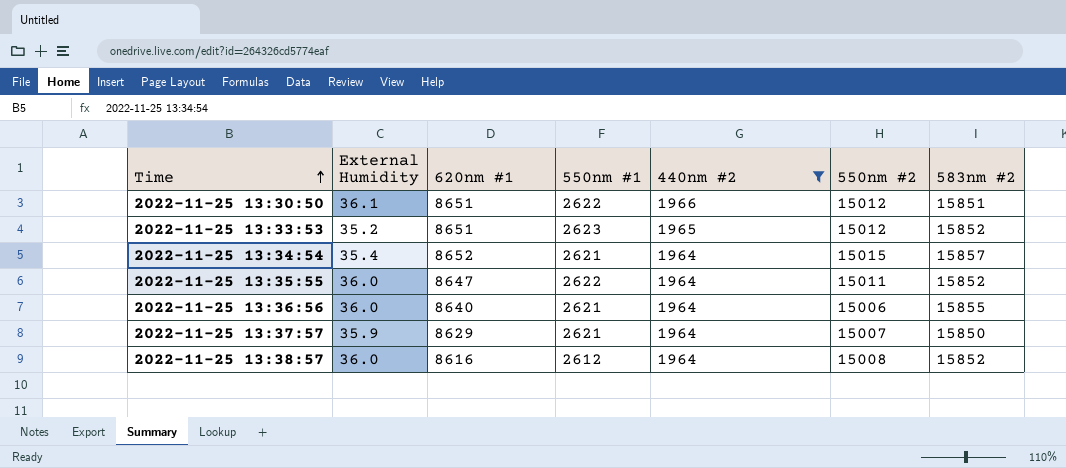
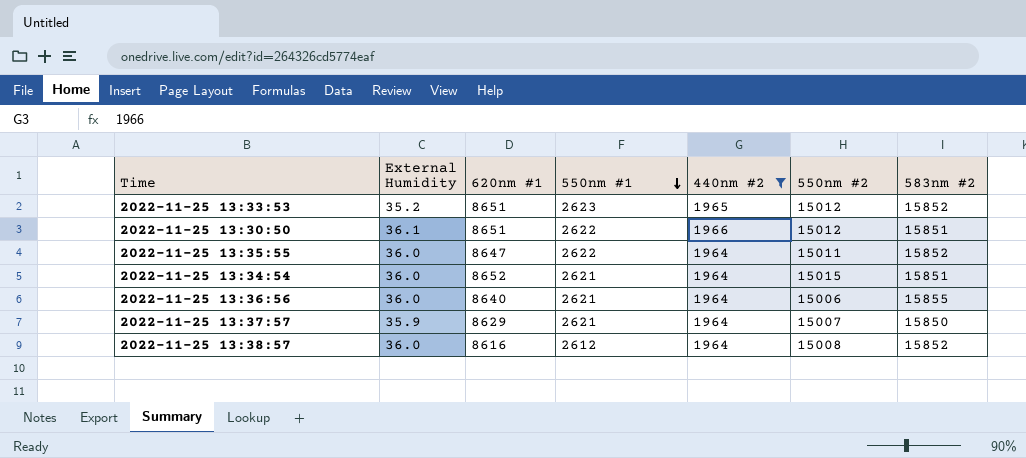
row order: Time ascending -> 550nm #1 descending
2022-11-25 13:34:54 | External Humidity: 35.4 -> 36.0
2022-11-25 13:34:54 | 583nm #2: 15857 -> 15851

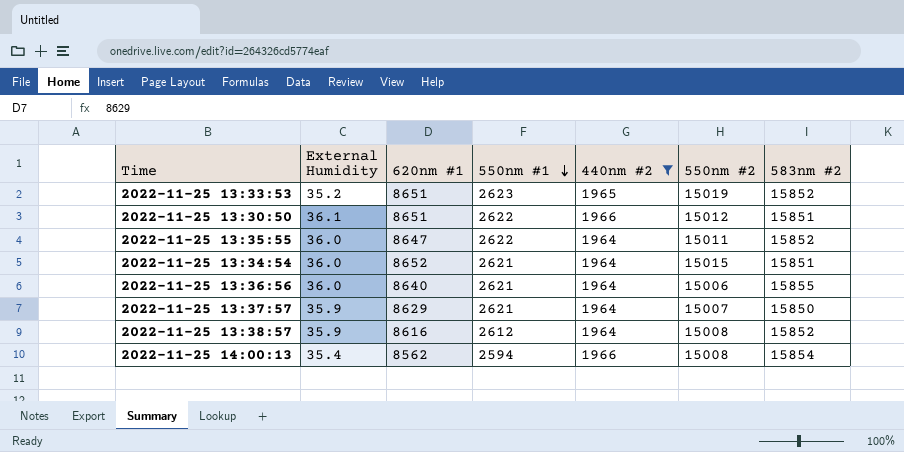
2022-11-25 13:33:53 | 550nm #2: 15012 -> 15019
2022-11-25 13:38:57 | External Humidity: 36.0 -> 35.9
row 2022-11-25 14:00:13: none -> 35.4 | 8562 | 2594 | 1966 | 15008 | 15854

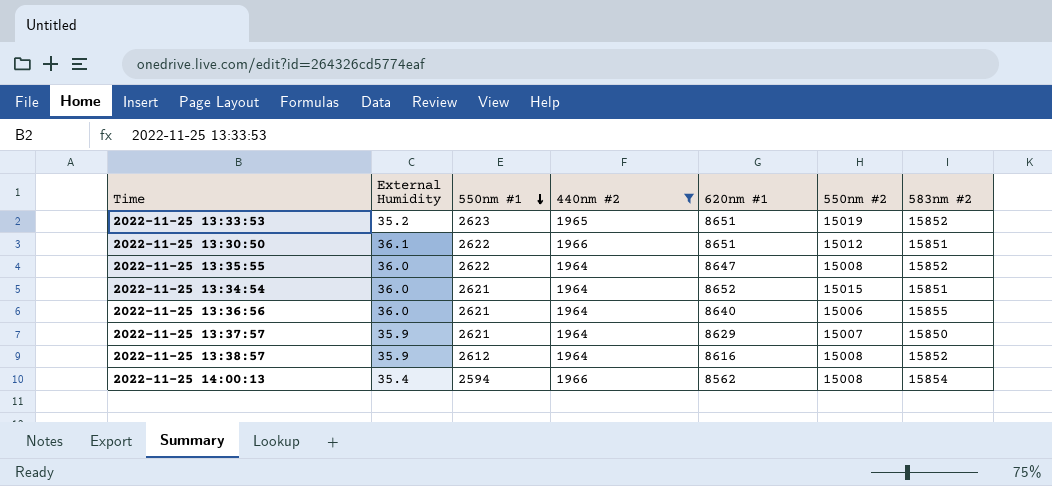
column 620nm #1 | position: 3 -> 5
2022-11-25 13:35:55 | 550nm #2: 15011 -> 15008

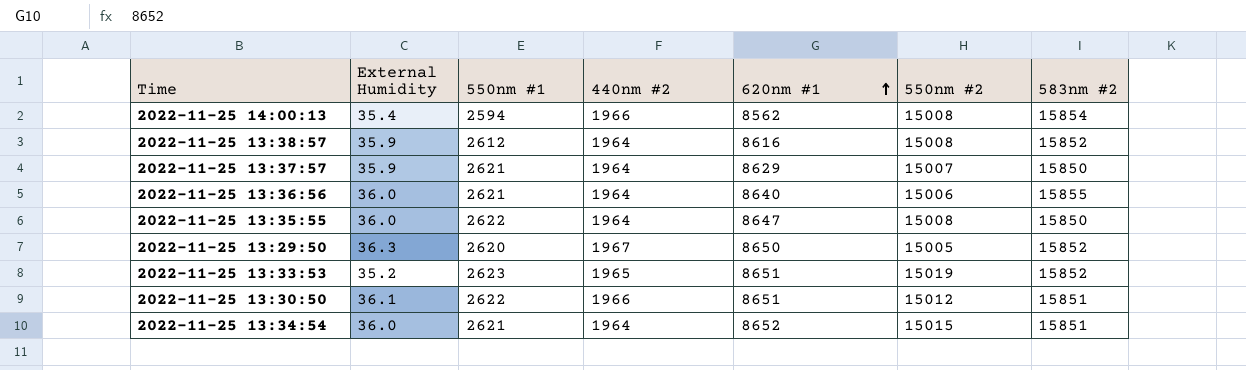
filter: 440nm #2 != 1967 -> none
row order: 550nm #1 descending -> 620nm #1 ascending
2022-11-25 13:35:55 | 583nm #2: 15852 -> 15850

